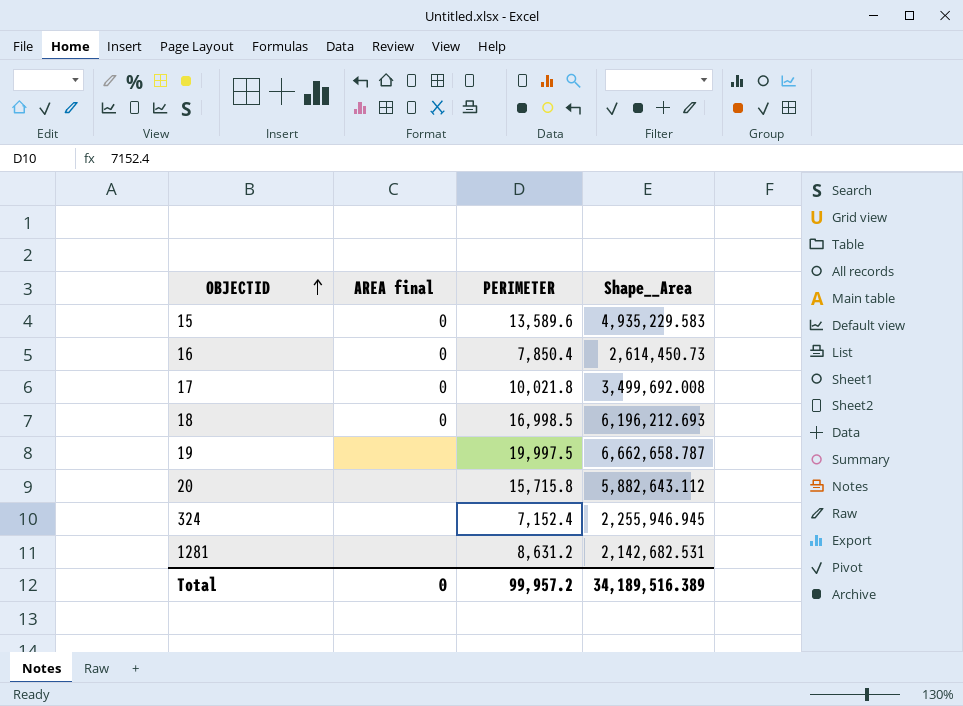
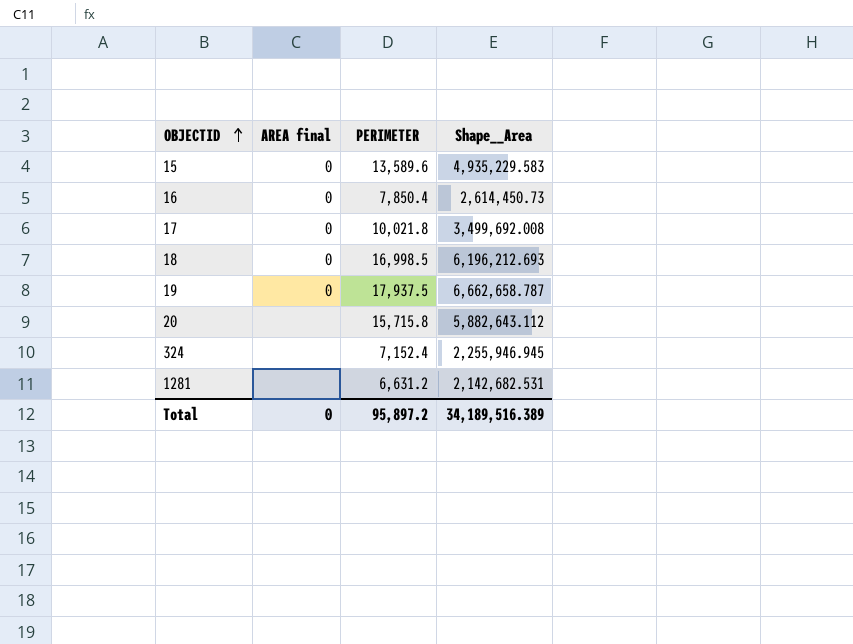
19 | AREA final: none -> 0
19 | PERIMETER: 19,997.5 -> 17,937.5
1281 | PERIMETER: 8,631.2 -> 6,631.2
Total | PERIMETER: 99,957.2 -> 95,897.2

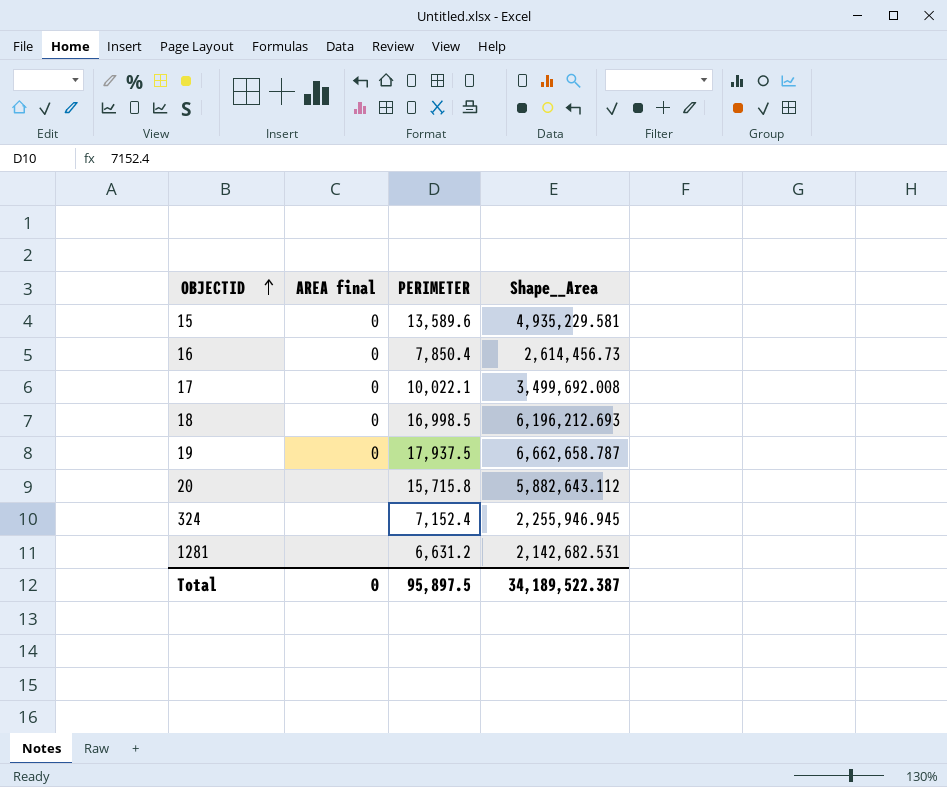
15 | Shape__Area: 4,935,229.583 -> 4,935,229.581
16 | Shape__Area: 2,614,450.73 -> 2,614,456.73
17 | PERIMETER: 10,021.8 -> 10,022.1
Total | PERIMETER: 95,897.2 -> 95,897.5
Total | Shape__Area: 34,189,516.389 -> 34,189,522.387

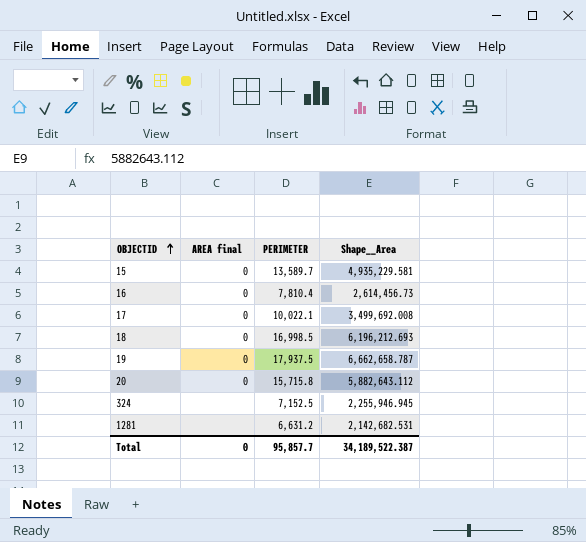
15 | PERIMETER: 13,589.6 -> 13,589.7
16 | PERIMETER: 7,850.4 -> 7,810.4
20 | AREA final: none -> 0
324 | PERIMETER: 7,152.4 -> 7,152.5
Total | PERIMETER: 95,897.5 -> 95,857.7

